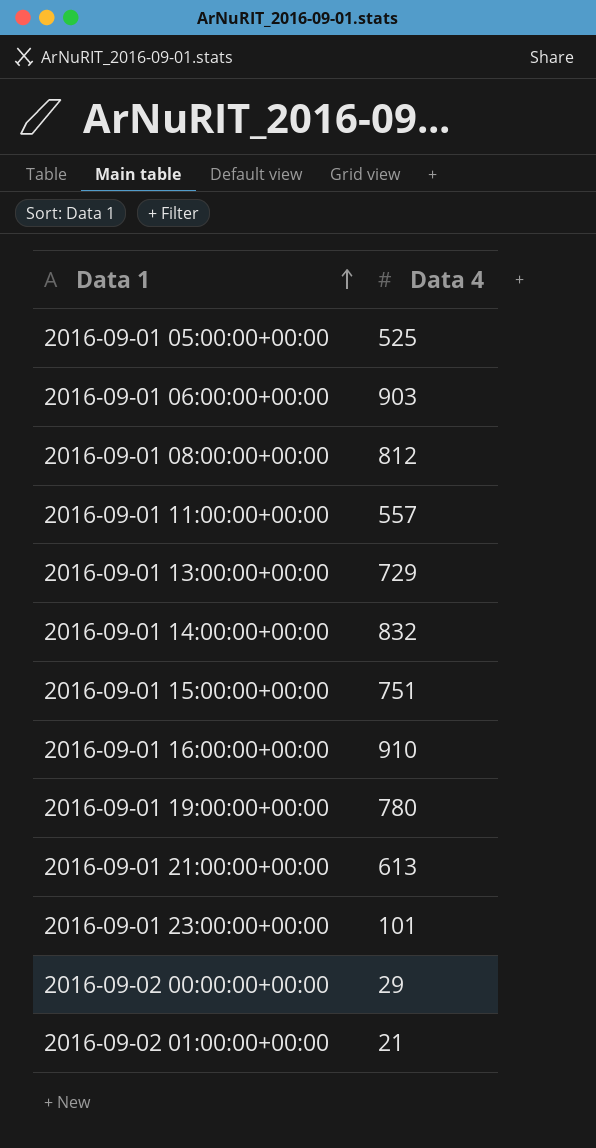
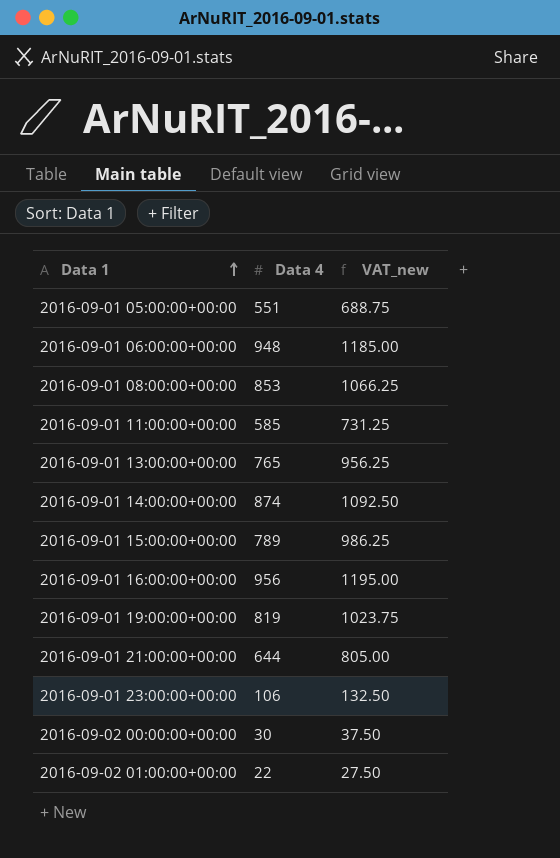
column VAT_new | formula: none -> [Data 4] * 1.25
2016-09-01 05:00:00+00:00 | Data 4: 525 -> 551
2016-09-01 06:00:00+00:00 | Data 4: 903 -> 948
2016-09-01 08:00:00+00:00 | Data 4: 812 -> 853
2016-09-01 11:00:00+00:00 | Data 4: 557 -> 585
2016-09-01 13:00:00+00:00 | Data 4: 729 -> 765
2016-09-01 14:00:00+00:00 | Data 4: 832 -> 874
2016-09-01 15:00:00+00:00 | Data 4: 751 -> 789
2016-09-01 16:00:00+00:00 | Data 4: 910 -> 956
2016-09-01 19:00:00+00:00 | Data 4: 780 -> 819
2016-09-01 21:00:00+00:00 | Data 4: 613 -> 644
2016-09-01 23:00:00+00:00 | Data 4: 101 -> 106
2016-09-02 00:00:00+00:00 | Data 4: 29 -> 30
2016-09-02 01:00:00+00:00 | Data 4: 21 -> 22

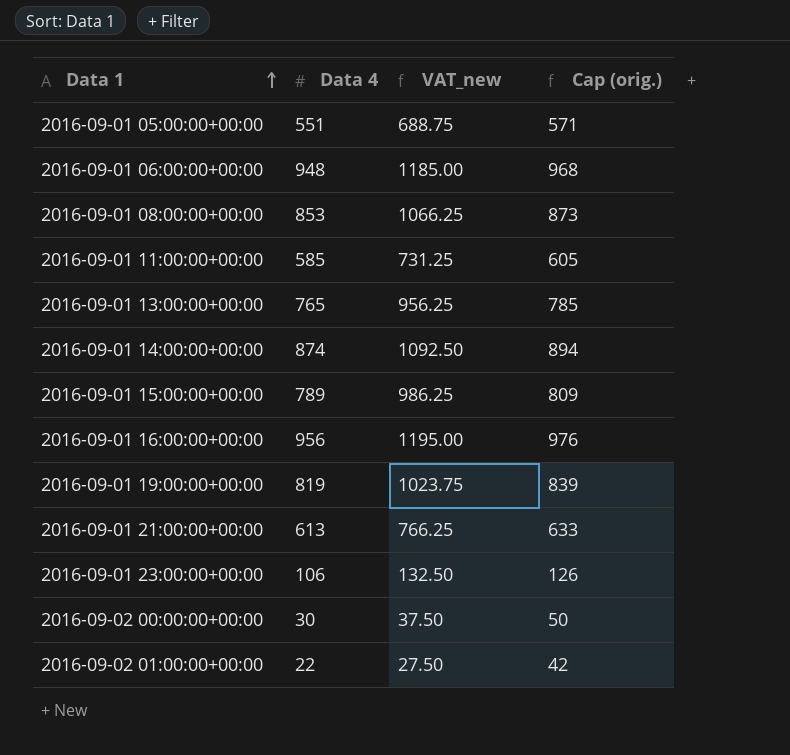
column Cap (orig.) | formula: none -> [Data 4] + 20
2016-09-01 21:00:00+00:00 | Data 4: 644 -> 613
2016-09-01 21:00:00+00:00 | VAT_new: 805.00 -> 766.25

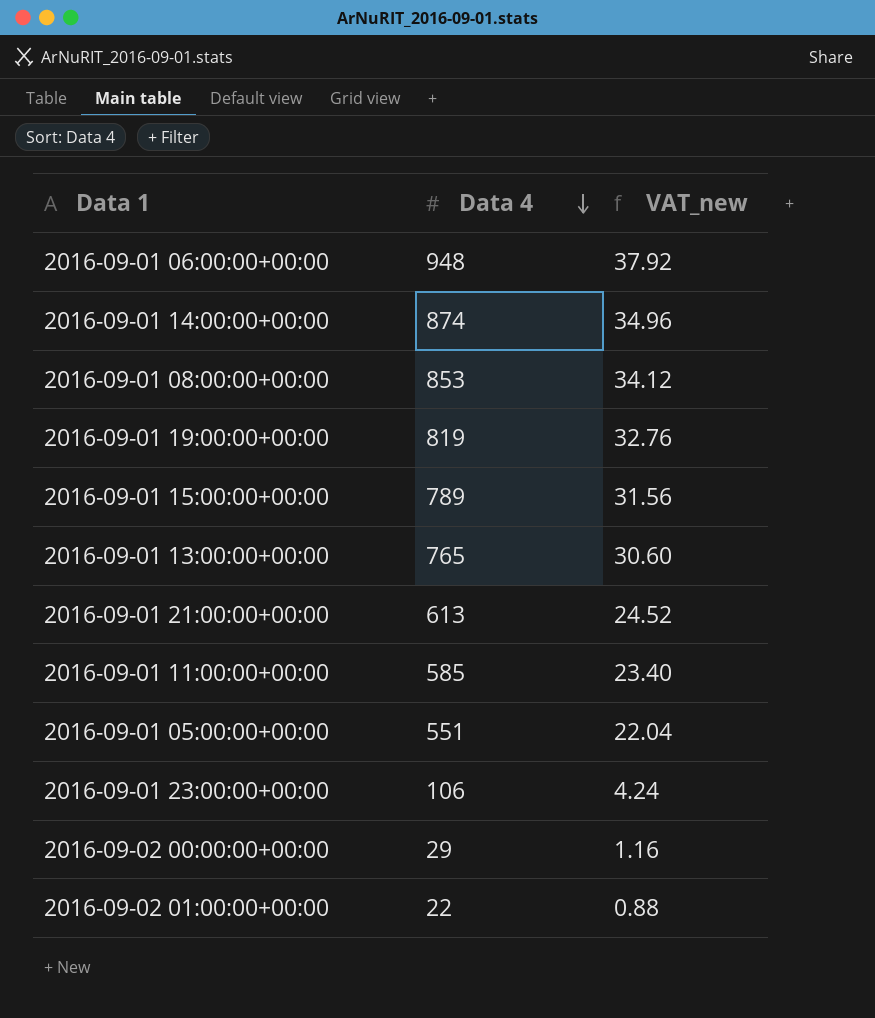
row order: Data 1 ascending -> Data 4 descending
column Cap (orig.) | formula: [Data 4] + 20 -> none
column VAT_new | formula: [Data 4] * 1.25 -> [Data 4] * 0.04
row 2016-09-01 16:00:00+00:00: 956 | 1195.00 | 976 -> none
2016-09-02 00:00:00+00:00 | Data 4: 30 -> 29

